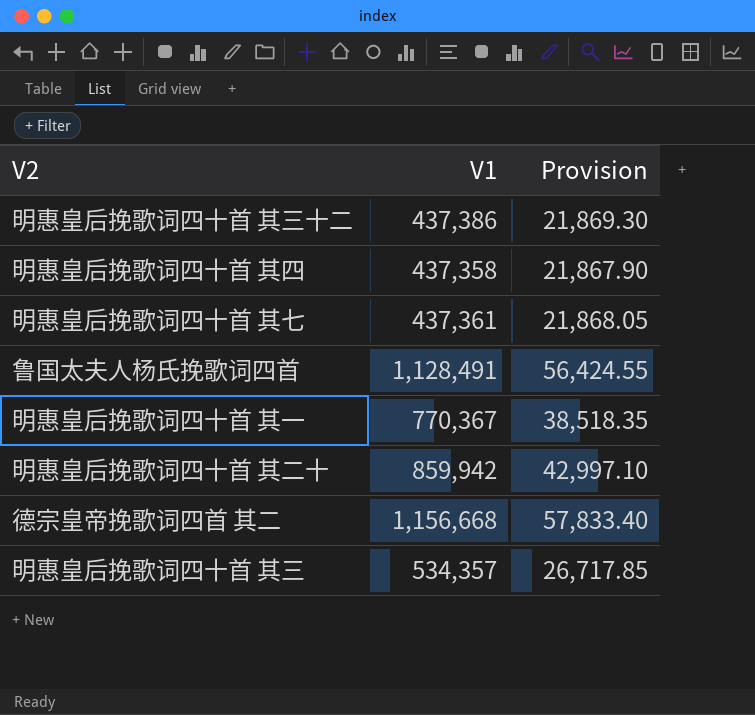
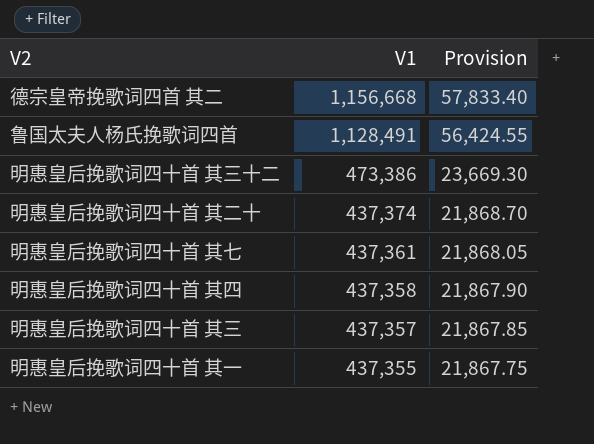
row order: none -> V1 descending
明惠皇后挽歌词四十首 其三十二 | V1: 437,386 -> 473,386
明惠皇后挽歌词四十首 其三十二 | Provision: 21,869.30 -> 23,669.30
明惠皇后挽歌词四十首 其二十 | V1: 859,942 -> 437,374
明惠皇后挽歌词四十首 其二十 | Provision: 42,997.10 -> 21,868.70
明惠皇后挽歌词四十首 其三 | V1: 534,357 -> 437,357
明惠皇后挽歌词四十首 其三 | Provision: 26,717.85 -> 21,867.85
明惠皇后挽歌词四十首 其一 | V1: 770,367 -> 437,355
明惠皇后挽歌词四十首 其一 | Provision: 38,518.35 -> 21,867.75

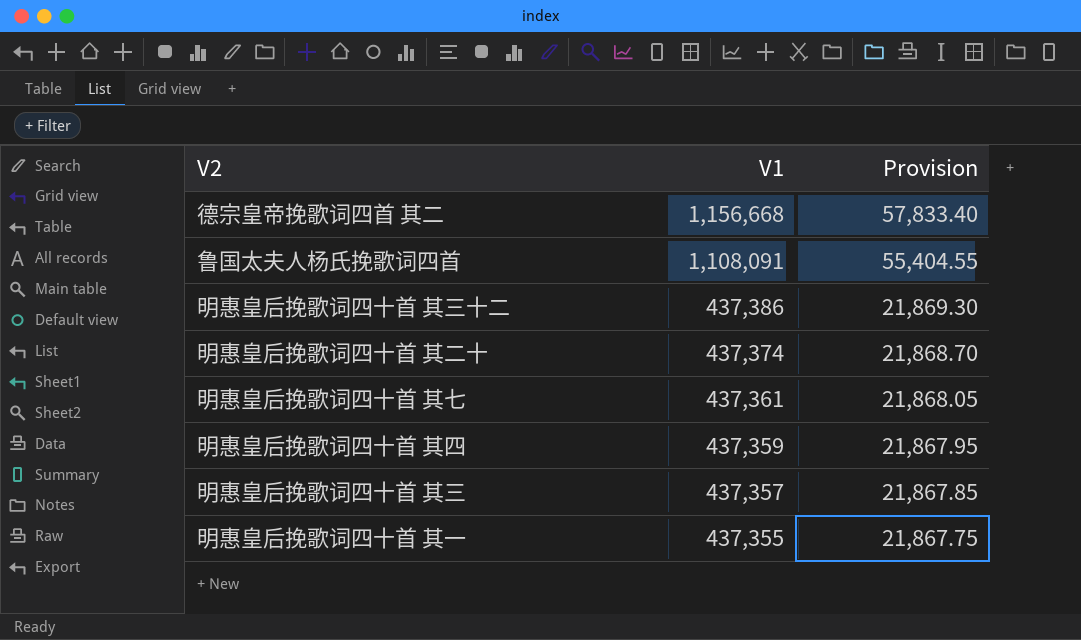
鲁国太夫人杨氏挽歌词四首 | V1: 1,128,491 -> 1,108,091
鲁国太夫人杨氏挽歌词四首 | Provision: 56,424.55 -> 55,404.55
明惠皇后挽歌词四十首 其三十二 | V1: 473,386 -> 437,386
明惠皇后挽歌词四十首 其三十二 | Provision: 23,669.30 -> 21,869.30
明惠皇后挽歌词四十首 其四 | V1: 437,358 -> 437,359
明惠皇后挽歌词四十首 其四 | Provision: 21,867.90 -> 21,867.95

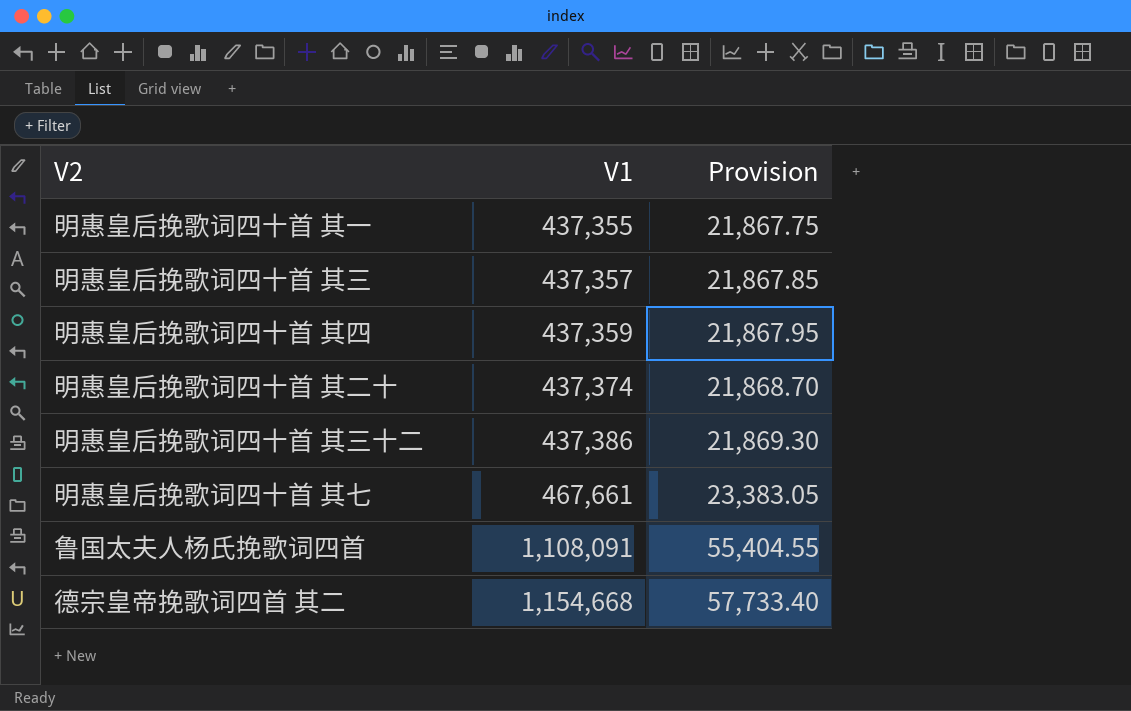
row order: V1 descending -> V1 ascending
明惠皇后挽歌词四十首 其七 | V1: 437,361 -> 467,661
明惠皇后挽歌词四十首 其七 | Provision: 21,868.05 -> 23,383.05
德宗皇帝挽歌词四首 其二 | V1: 1,156,668 -> 1,154,668
德宗皇帝挽歌词四首 其二 | Provision: 57,833.40 -> 57,733.40

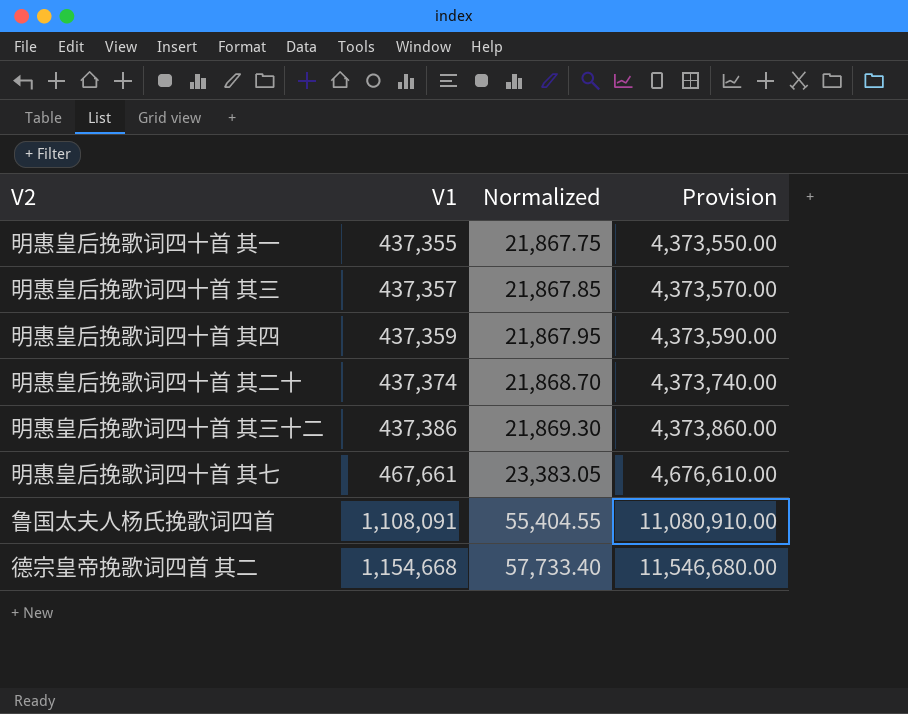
column Normalized | formula: none -> [V1] * 0.05
column Provision | formula: [V1] * 0.05 -> [V1] * 10

